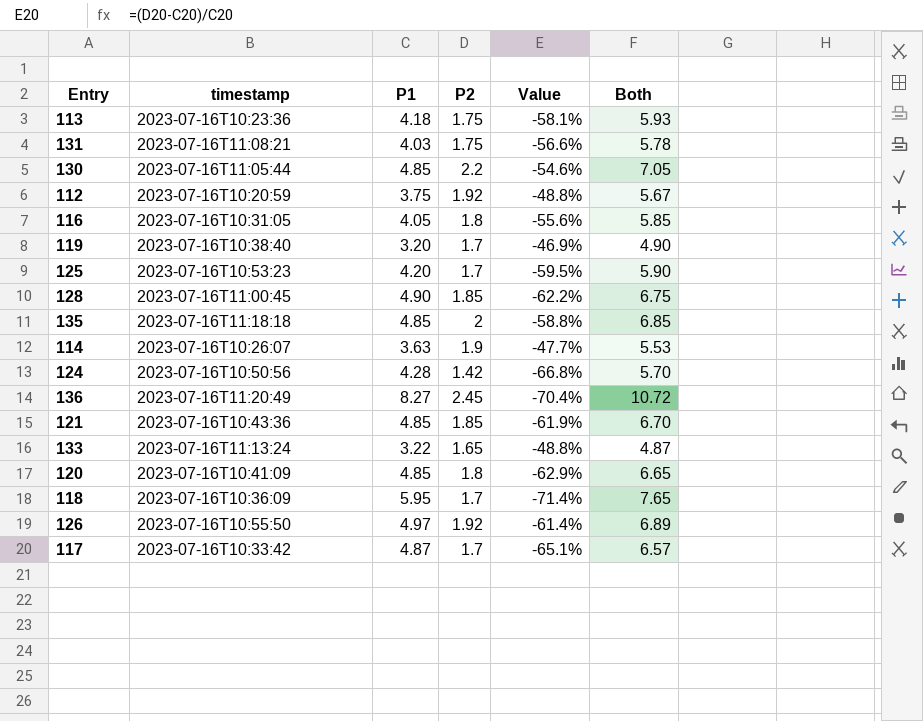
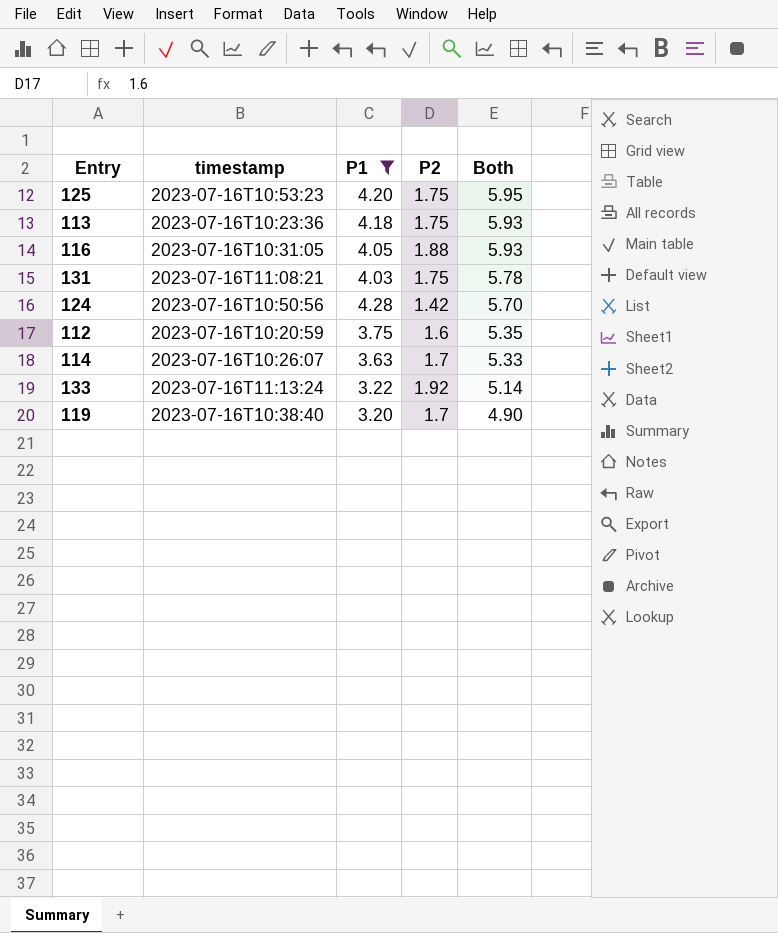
filter: none -> P1 <= 4.28
row order: none -> Both descending
column Value | formula: ([P2] - [P1]) / [P1] -> none
125 | P2: 1.7 -> 1.75
125 | Both: 5.90 -> 5.95
116 | P2: 1.8 -> 1.88
116 | Both: 5.85 -> 5.93
112 | P2: 1.92 -> 1.6
112 | Both: 5.67 -> 5.35
114 | P2: 1.9 -> 1.7
114 | Both: 5.53 -> 5.33
133 | P2: 1.65 -> 1.92
133 | Both: 4.87 -> 5.14

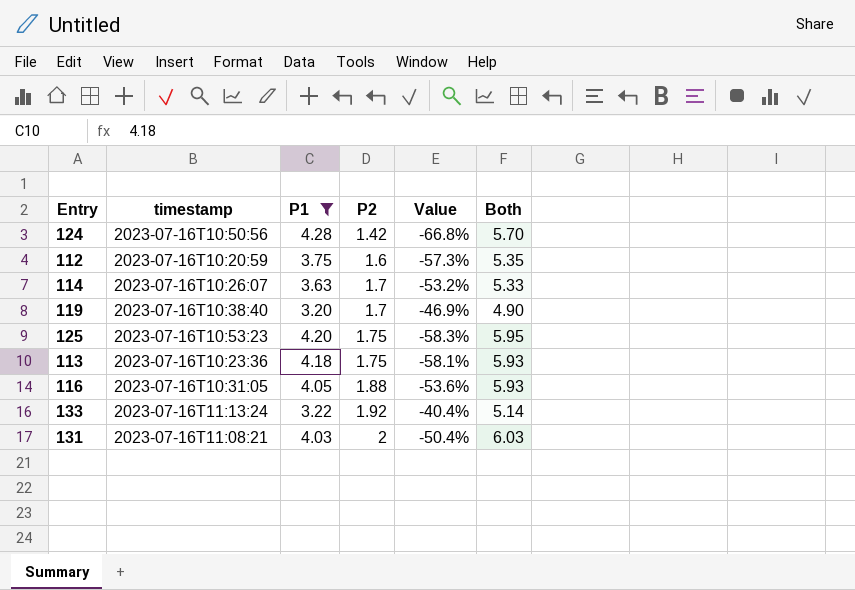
row order: Both descending -> P2 ascending
column Value | formula: none -> ([P2] - [P1]) / [P1]
131 | P2: 1.75 -> 2
131 | Both: 5.78 -> 6.03

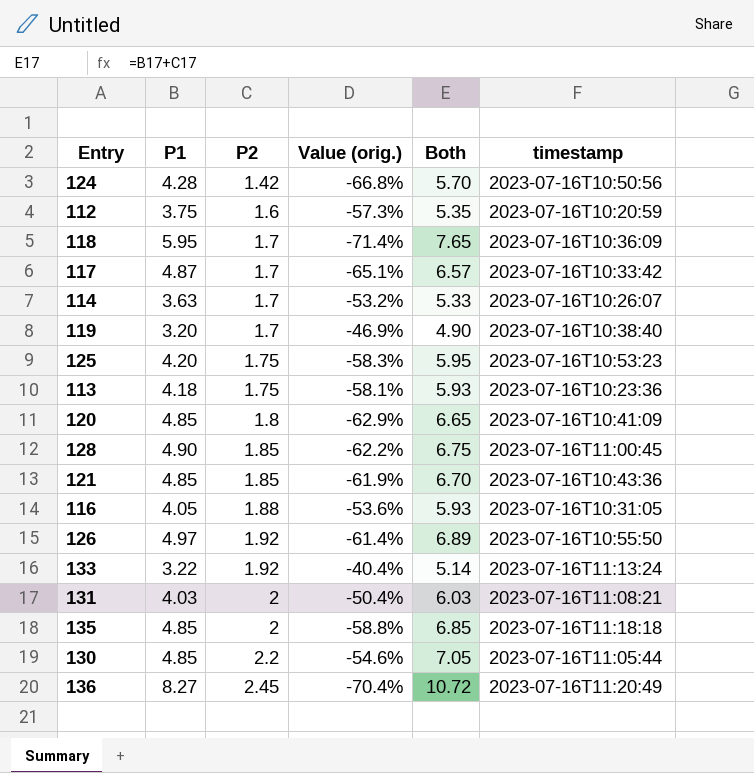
filter: P1 <= 4.28 -> none
column name: Value -> Value (orig.)
column timestamp | position: 2 -> 6

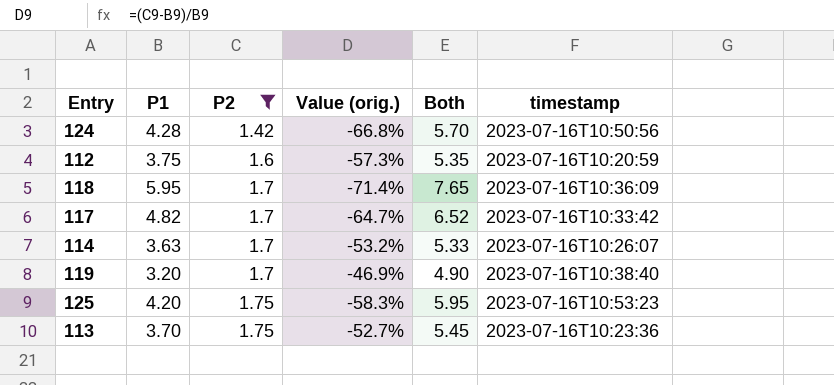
filter: none -> P2 <= 1.75
117 | P1: 4.87 -> 4.82
117 | Value (orig.): -65.1% -> -64.7%
117 | Both: 6.57 -> 6.52
113 | P1: 4.18 -> 3.70
113 | Value (orig.): -58.1% -> -52.7%
113 | Both: 5.93 -> 5.45

